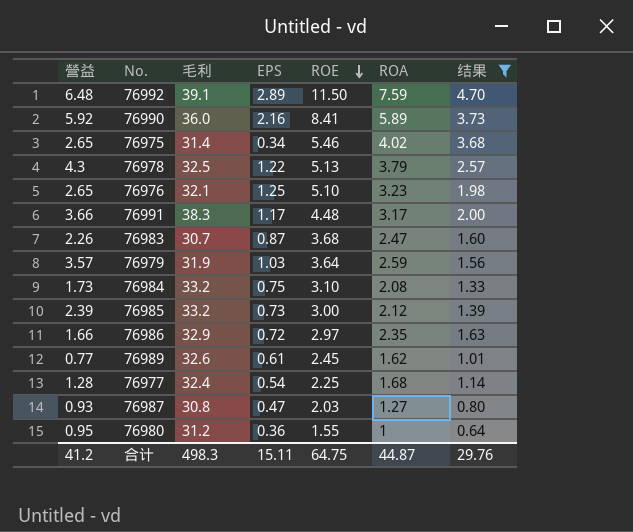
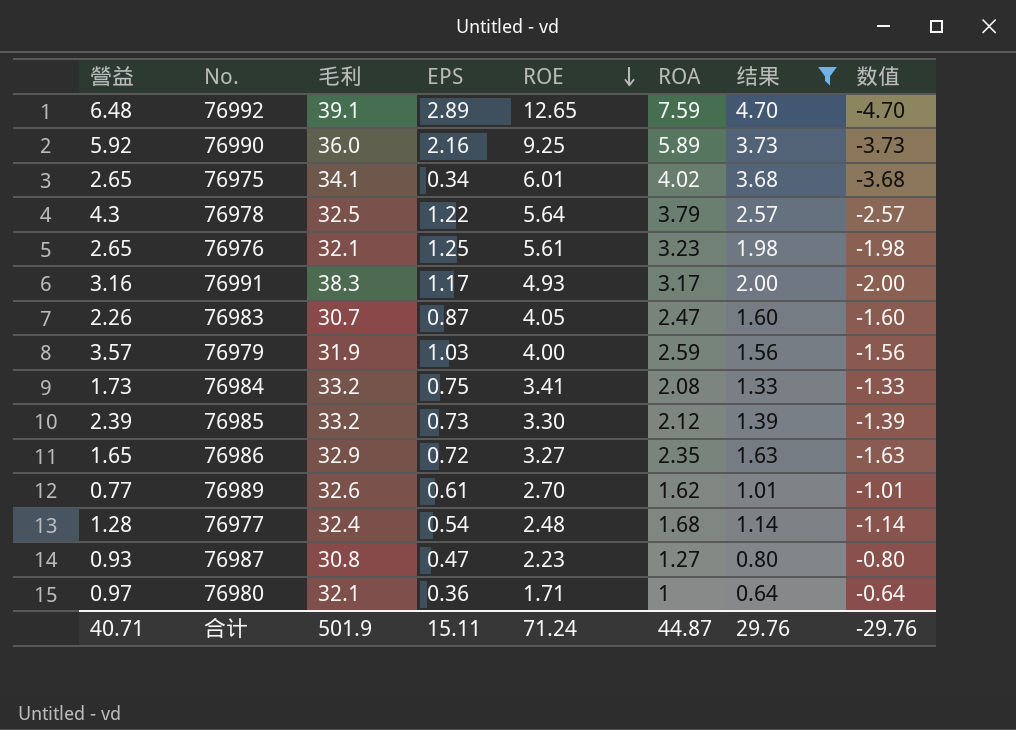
column 数值 | formula: none -> [EPS] - [ROA]
76992 | ROE: 11.50 -> 12.65
76990 | ROE: 8.41 -> 9.25
76975 | 毛利: 31.4 -> 34.1
76975 | ROE: 5.46 -> 6.01
76978 | ROE: 5.13 -> 5.64
76976 | ROE: 5.10 -> 5.61
76991 | 營益: 3.66 -> 3.16
76991 | ROE: 4.48 -> 4.93
76983 | ROE: 3.68 -> 4.05
76979 | ROE: 3.64 -> 4.00
76984 | ROE: 3.10 -> 3.41
76985 | ROE: 3.00 -> 3.30
76986 | 營益: 1.66 -> 1.65
76986 | ROE: 2.97 -> 3.27
76989 | ROE: 2.45 -> 2.70
76977 | ROE: 2.25 -> 2.48
76987 | ROE: 2.03 -> 2.23
76980 | 營益: 0.95 -> 0.97
76980 | 毛利: 31.2 -> 32.1
76980 | ROE: 1.55 -> 1.71
合计 | 營益: 41.2 -> 40.71
合计 | 毛利: 498.3 -> 501.9
合计 | ROE: 64.75 -> 71.24

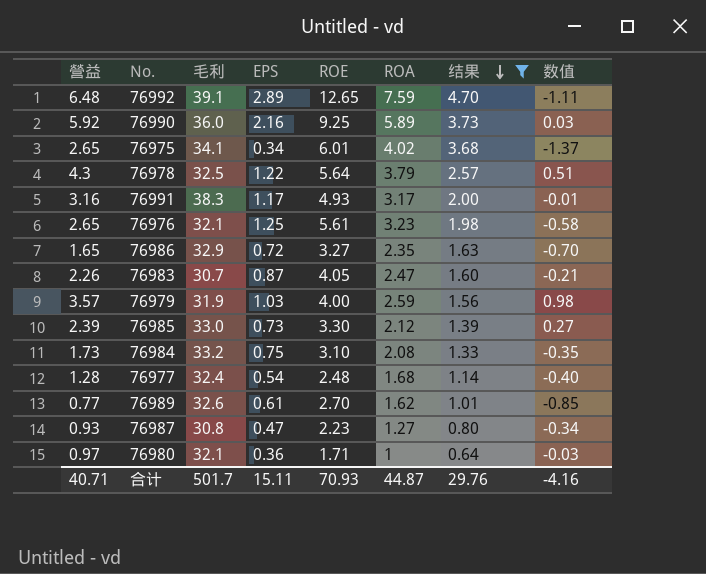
row order: ROE descending -> 结果 descending
column 数值 | formula: [EPS] - [ROA] -> [營益] - [ROA]
76985 | 毛利: 33.2 -> 33.0
76984 | ROE: 3.41 -> 3.10
合计 | 毛利: 501.9 -> 501.7
合计 | ROE: 71.24 -> 70.93
合计 | 数值: -29.76 -> -4.16

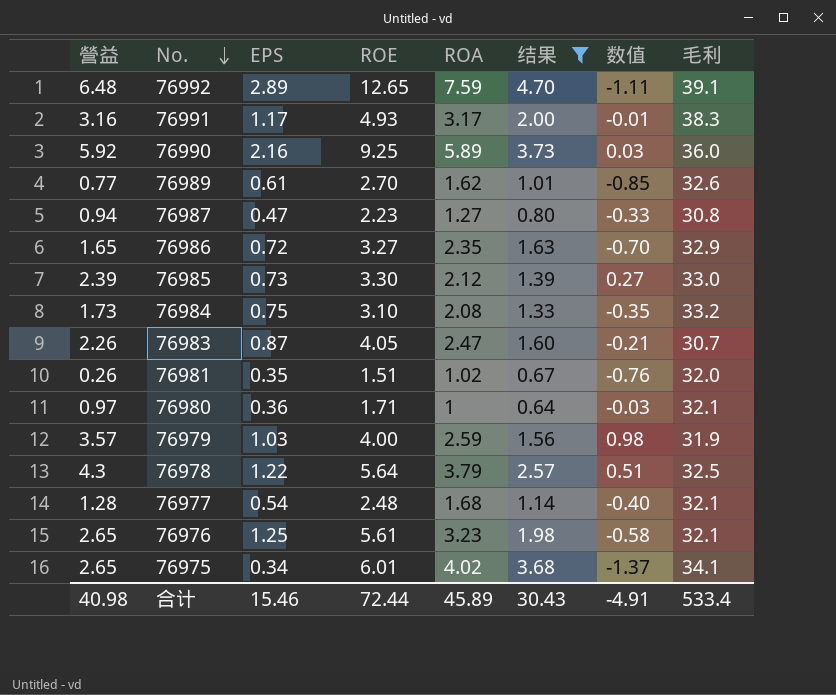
row order: 结果 descending -> No. descending
column 毛利 | position: 3 -> 8
76987 | 營益: 0.93 -> 0.94
76987 | 数值: -0.34 -> -0.33
row 76981: none -> 0.26 | 0.35 | 1.51 | 1.02 | 0.67 | -0.76 | 32.0
76977 | 毛利: 32.4 -> 32.1
合计 | 營益: 40.71 -> 40.98
合计 | EPS: 15.11 -> 15.46
合计 | ROE: 70.93 -> 72.44
合计 | ROA: 44.87 -> 45.89
合计 | 结果: 29.76 -> 30.43
合计 | 数值: -4.16 -> -4.91
合计 | 毛利: 501.7 -> 533.4

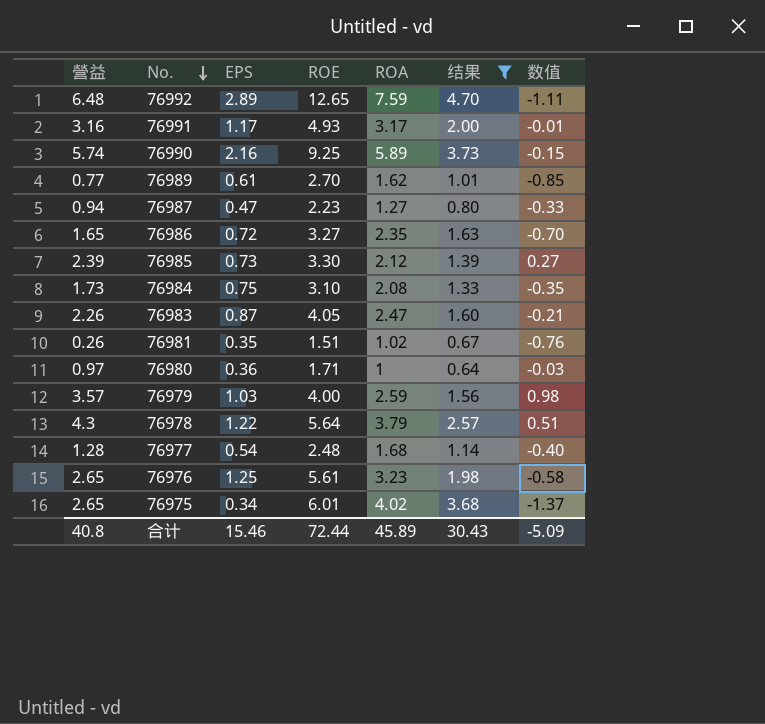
column 毛利 | position: 8 -> none
76990 | 營益: 5.92 -> 5.74
76990 | 数值: 0.03 -> -0.15
合计 | 營益: 40.98 -> 40.8
合计 | 数值: -4.91 -> -5.09

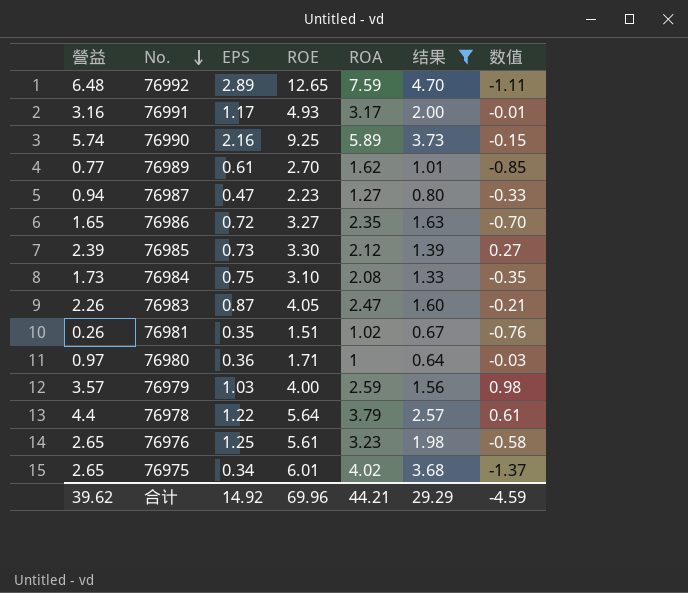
row 76977: 1.28 | 0.54 | 2.48 | 1.68 | 1.14 | -0.40 -> none
76978 | 營益: 4.3 -> 4.4
76978 | 数值: 0.51 -> 0.61
合计 | 營益: 40.8 -> 39.62
合计 | EPS: 15.46 -> 14.92
合计 | ROE: 72.44 -> 69.96
合计 | ROA: 45.89 -> 44.21
合计 | 结果: 30.43 -> 29.29
合计 | 数值: -5.09 -> -4.59

